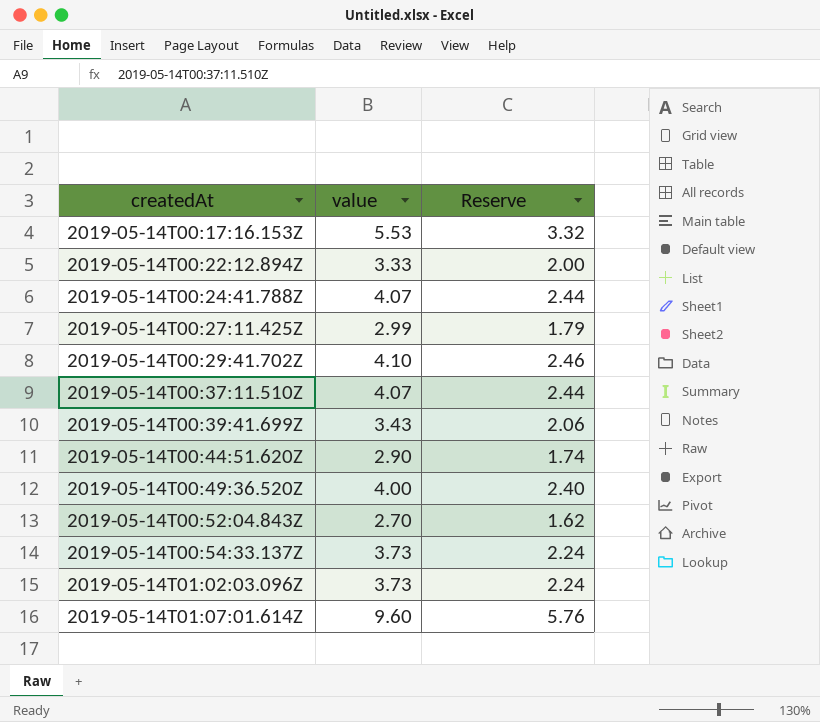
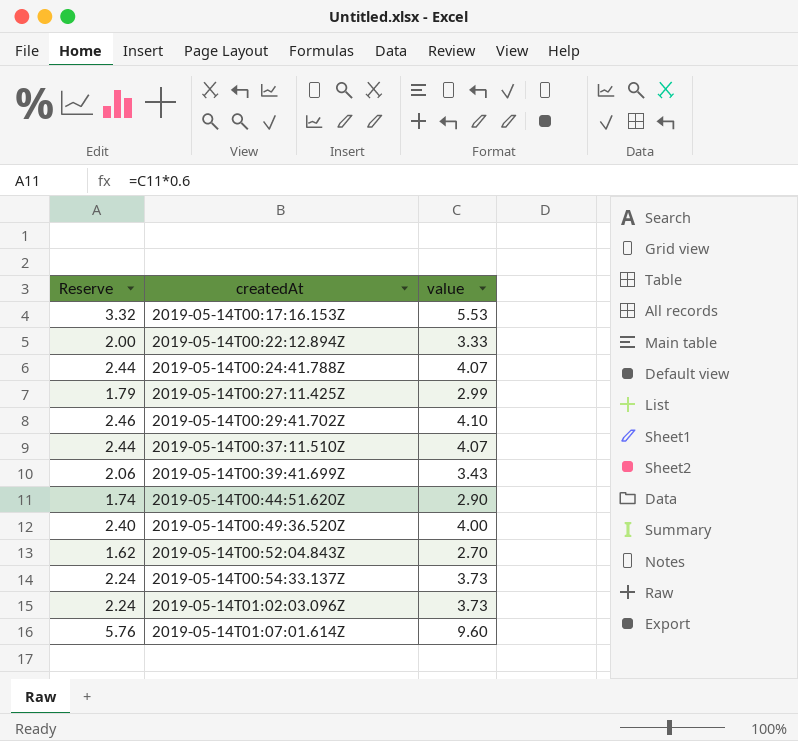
column Reserve | position: 3 -> 1

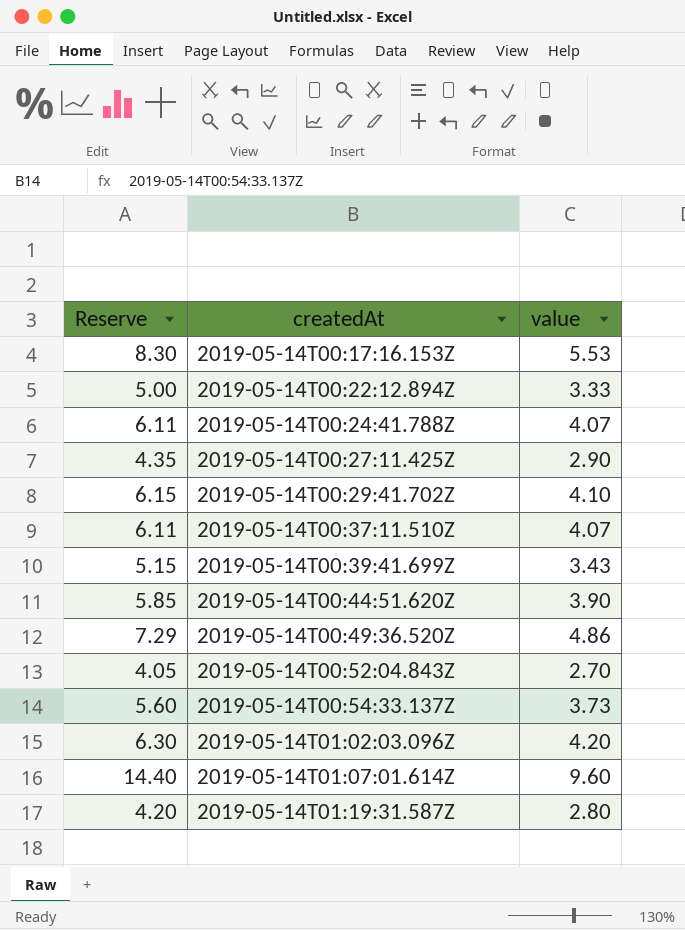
column Reserve | formula: [value] * 0.6 -> [value] * 1.5
2019-05-14T00:27:11.425Z | value: 2.99 -> 2.90
2019-05-14T00:44:51.620Z | value: 2.90 -> 3.90
2019-05-14T00:49:36.520Z | value: 4.00 -> 4.86
2019-05-14T01:02:03.096Z | value: 3.73 -> 4.20
row 2019-05-14T01:19:31.587Z: none -> 4.20 | 2.80

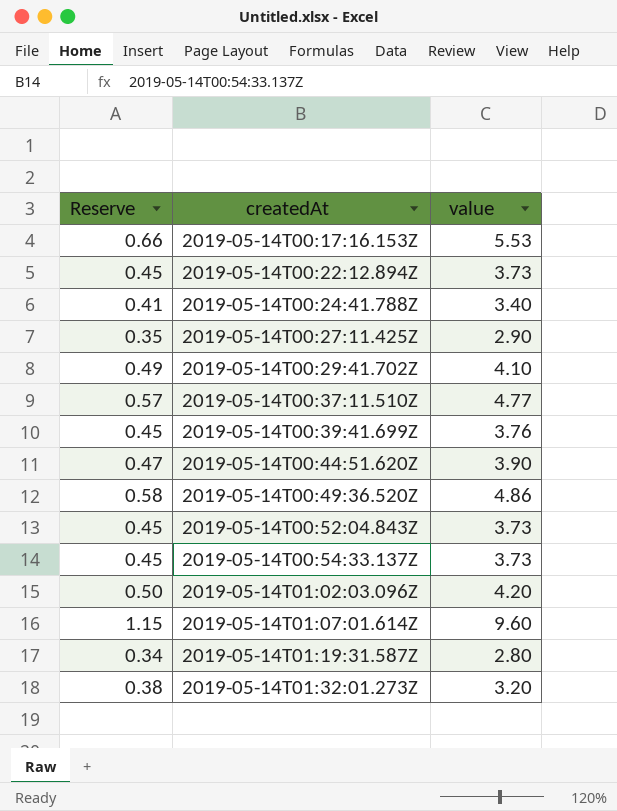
column Reserve | formula: [value] * 1.5 -> [value] * 0.12
2019-05-14T00:22:12.894Z | value: 3.33 -> 3.73
2019-05-14T00:24:41.788Z | value: 4.07 -> 3.40
2019-05-14T00:37:11.510Z | value: 4.07 -> 4.77
2019-05-14T00:39:41.699Z | value: 3.43 -> 3.76
2019-05-14T00:52:04.843Z | value: 2.70 -> 3.73
row 2019-05-14T01:32:01.273Z: none -> 0.38 | 3.20

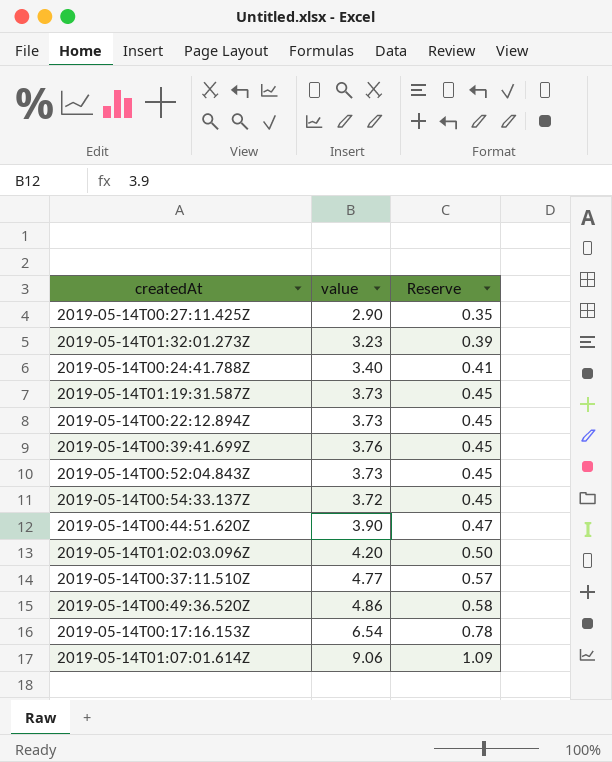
row order: createdAt ascending -> Reserve ascending
column Reserve | position: 1 -> 3
row 2019-05-14T00:29:41.702Z: 0.49 | 4.10 -> none
2019-05-14T01:32:01.273Z | value: 3.20 -> 3.23
2019-05-14T01:32:01.273Z | Reserve: 0.38 -> 0.39
2019-05-14T01:19:31.587Z | value: 2.80 -> 3.73
2019-05-14T01:19:31.587Z | Reserve: 0.34 -> 0.45
2019-05-14T00:54:33.137Z | value: 3.73 -> 3.72
2019-05-14T00:17:16.153Z | value: 5.53 -> 6.54
2019-05-14T00:17:16.153Z | Reserve: 0.66 -> 0.78
2019-05-14T01:07:01.614Z | value: 9.60 -> 9.06
2019-05-14T01:07:01.614Z | Reserve: 1.15 -> 1.09

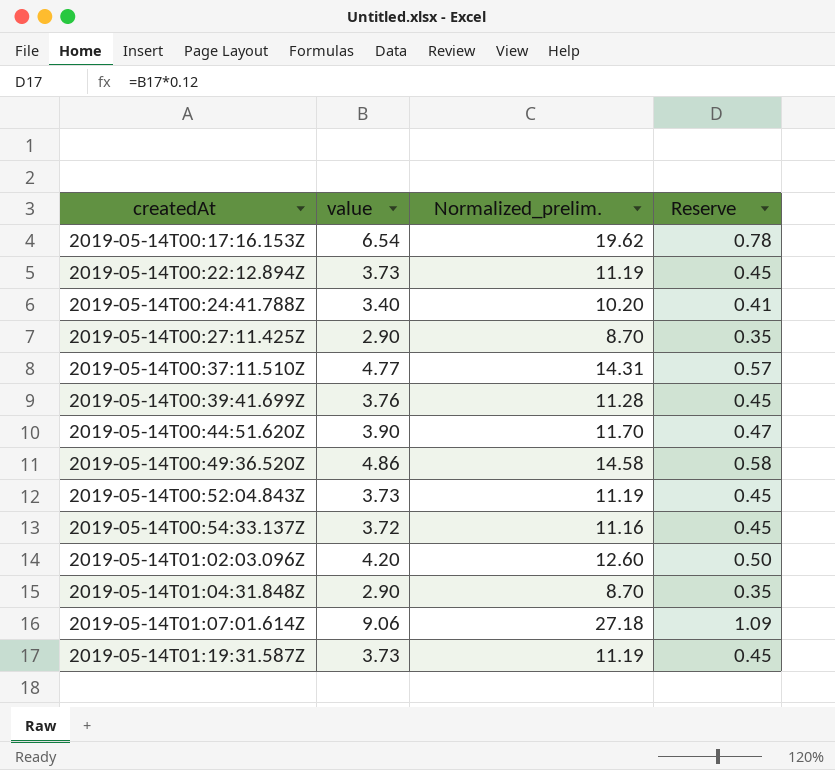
row order: Reserve ascending -> createdAt ascending
column Normalized_prelim. | formula: none -> [value] * 3
row 2019-05-14T01:32:01.273Z: 3.23 | 0.39 -> none
row 2019-05-14T01:04:31.848Z: none -> 2.90 | 8.70 | 0.35

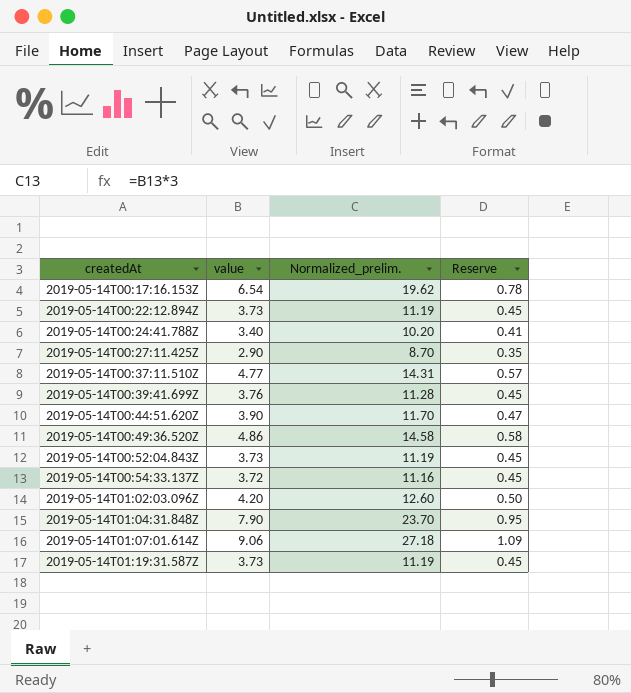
2019-05-14T01:04:31.848Z | value: 2.90 -> 7.90
2019-05-14T01:04:31.848Z | Normalized_prelim.: 8.70 -> 23.70
2019-05-14T01:04:31.848Z | Reserve: 0.35 -> 0.95

